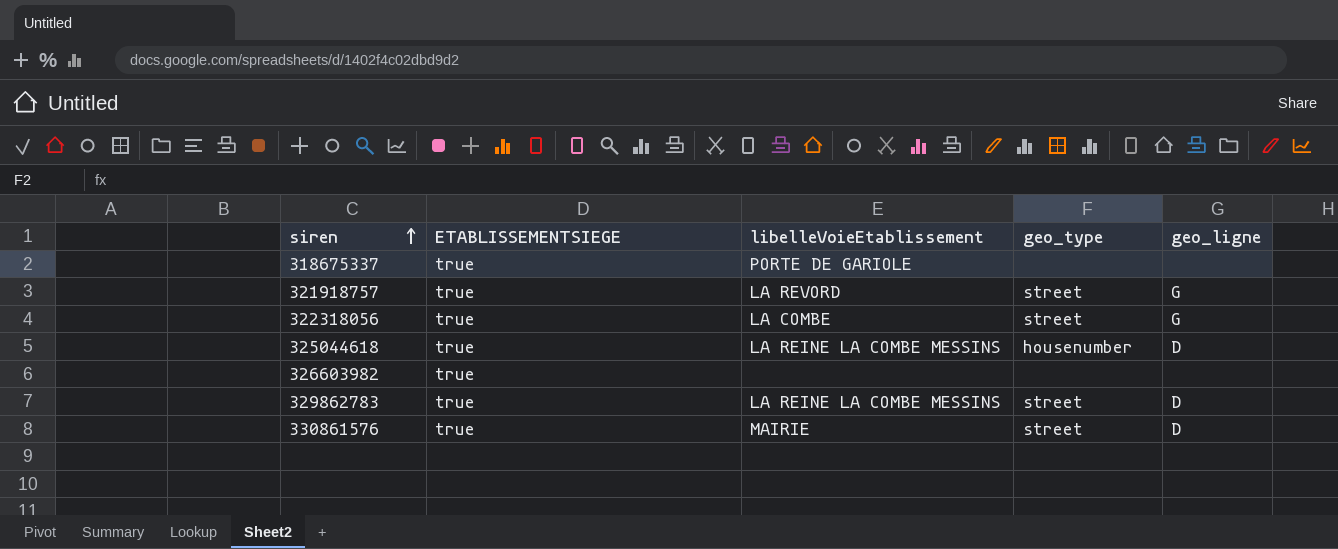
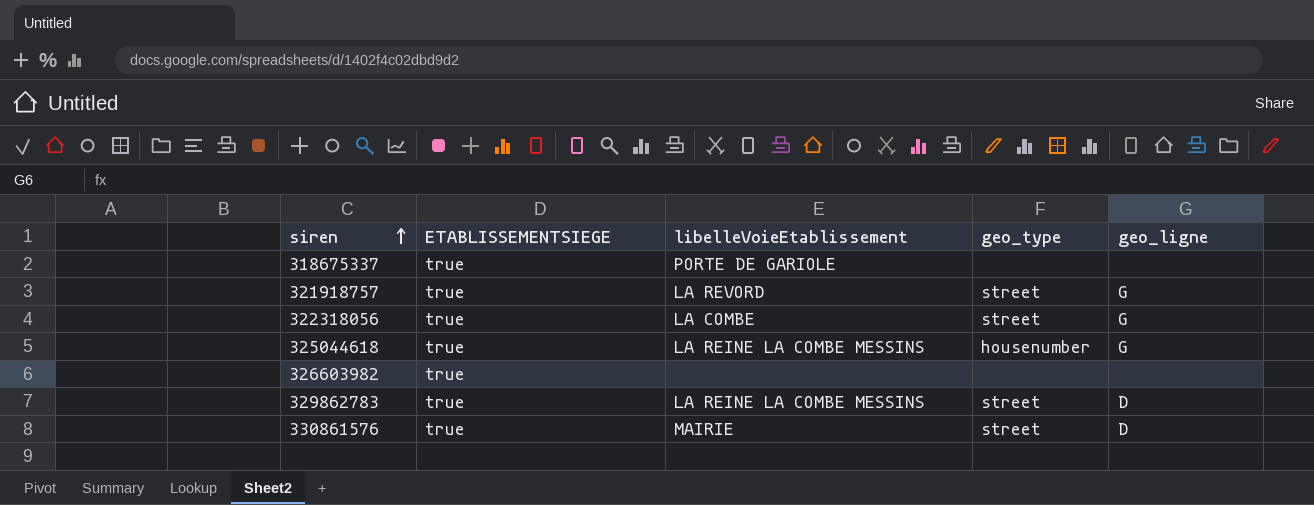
325044618 | geo_ligne: D -> G

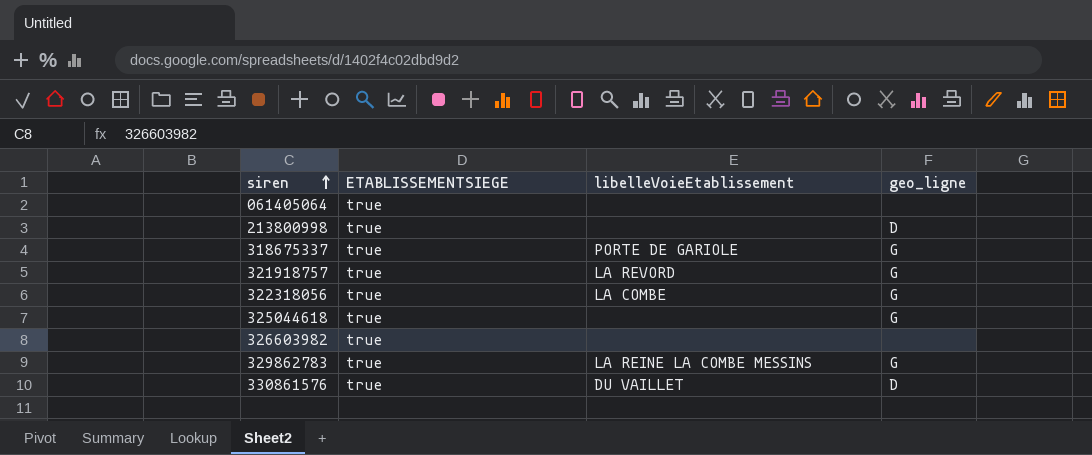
column geo_type | position: 4 -> none
row 061405064: none -> true | none | none
row 213800998: none -> true | none | D
318675337 | geo_ligne: none -> G
325044618 | libelleVoieEtablissement: LA REINE LA COMBE MESSINS -> none
329862783 | geo_ligne: D -> G
330861576 | libelleVoieEtablissement: MAIRIE -> DU VAILLET

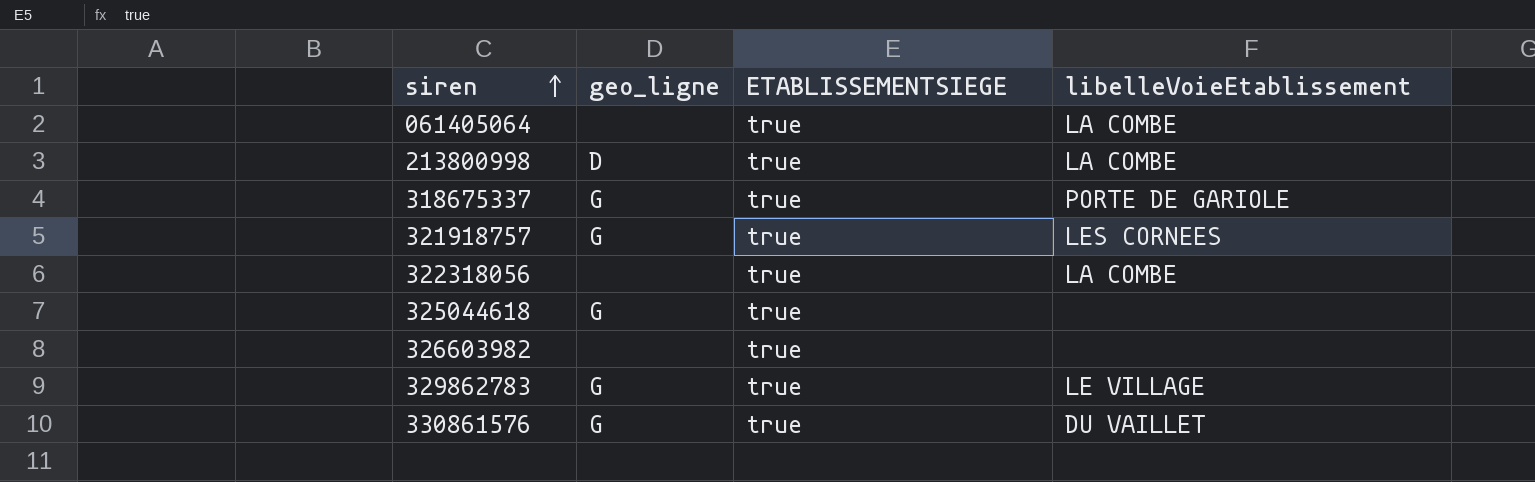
column geo_ligne | position: 4 -> 2
061405064 | libelleVoieEtablissement: none -> LA COMBE
213800998 | libelleVoieEtablissement: none -> LA COMBE
321918757 | libelleVoieEtablissement: LA REVORD -> LES CORNEES
322318056 | geo_ligne: G -> none
329862783 | libelleVoieEtablissement: LA REINE LA COMBE MESSINS -> LE VILLAGE
330861576 | geo_ligne: D -> G

